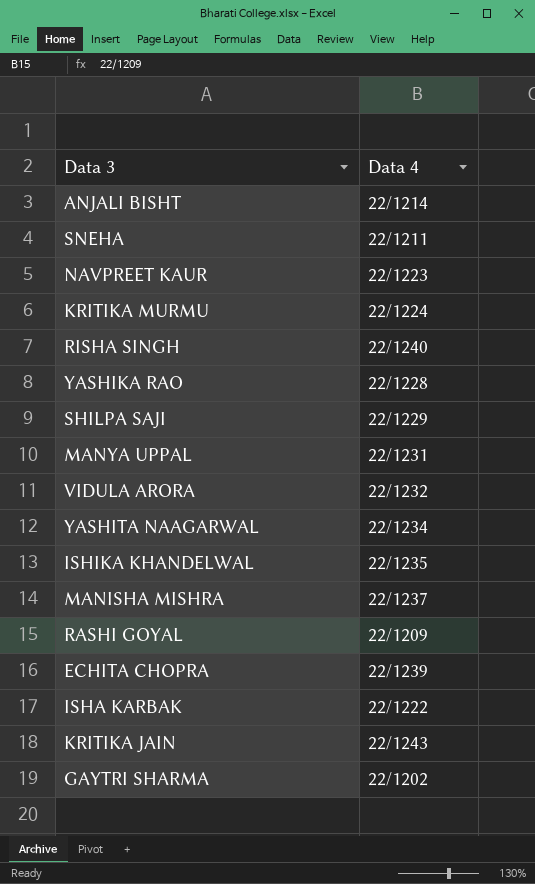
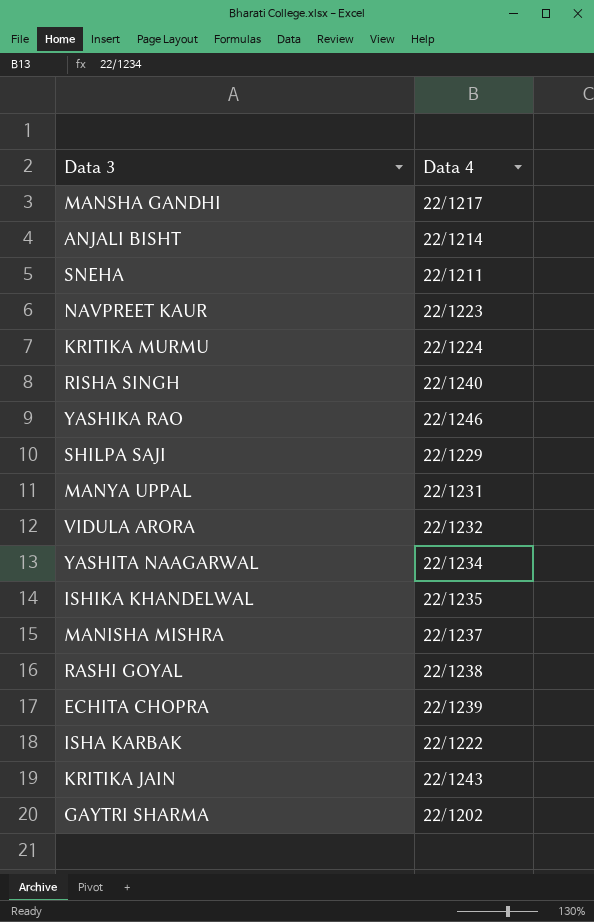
row MANSHA GANDHI: none -> 22/1217
YASHIKA RAO | Data 4: 22/1228 -> 22/1246
RASHI GOYAL | Data 4: 22/1209 -> 22/1238

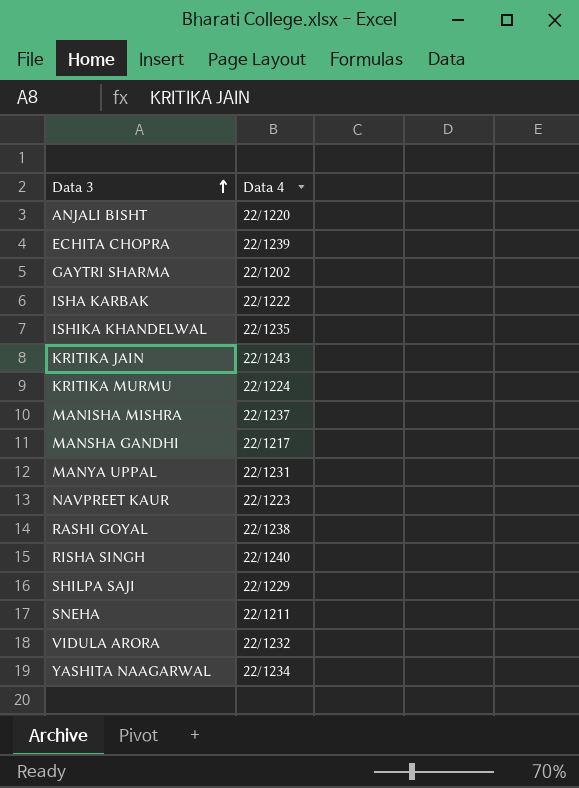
row order: none -> Data 3 ascending
row YASHIKA RAO: 22/1246 -> none
ANJALI BISHT | Data 4: 22/1214 -> 22/1220

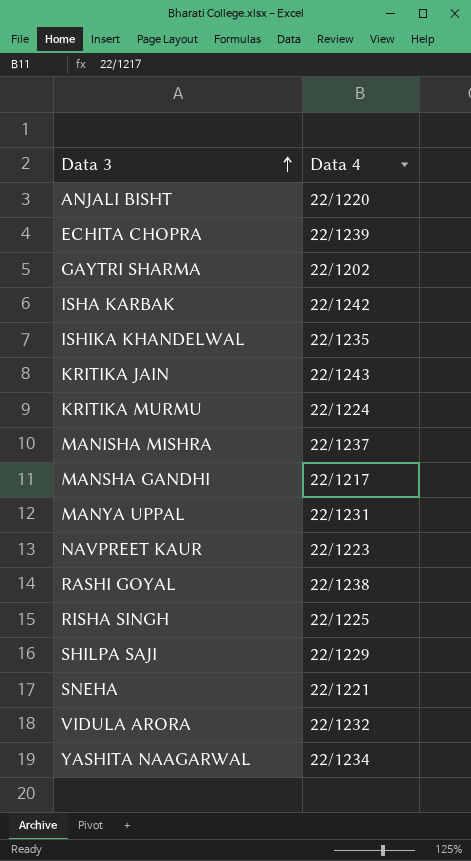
ISHA KARBAK | Data 4: 22/1222 -> 22/1242
RISHA SINGH | Data 4: 22/1240 -> 22/1225
SNEHA | Data 4: 22/1211 -> 22/1221

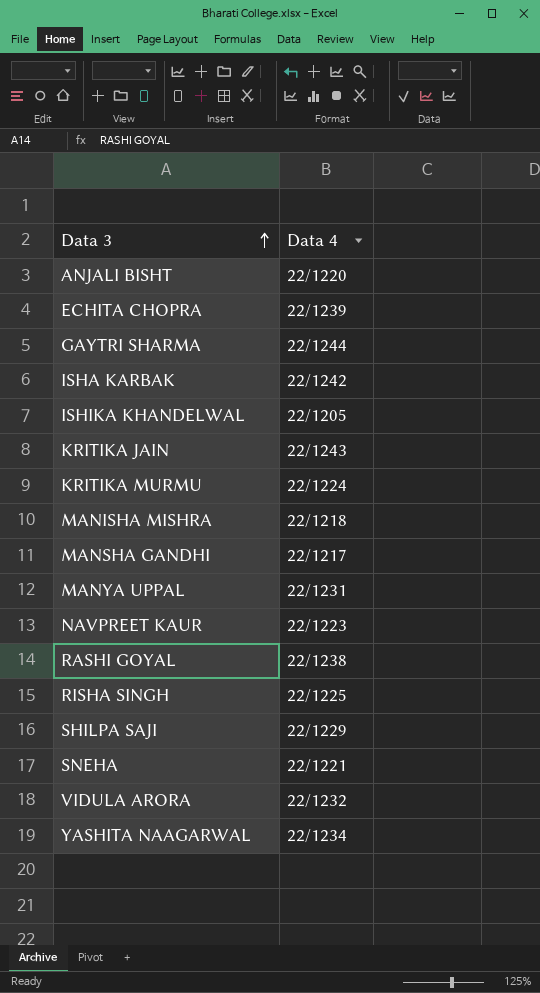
GAYTRI SHARMA | Data 4: 22/1202 -> 22/1244
ISHIKA KHANDELWAL | Data 4: 22/1235 -> 22/1205
MANISHA MISHRA | Data 4: 22/1237 -> 22/1218

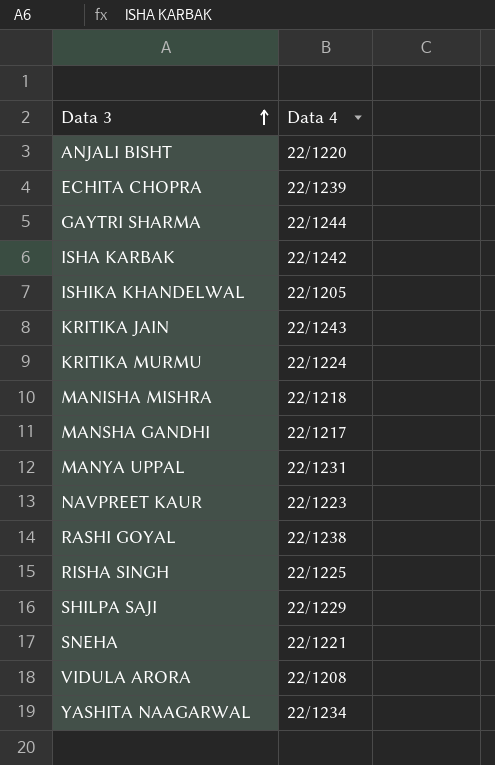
VIDULA ARORA | Data 4: 22/1232 -> 22/1208

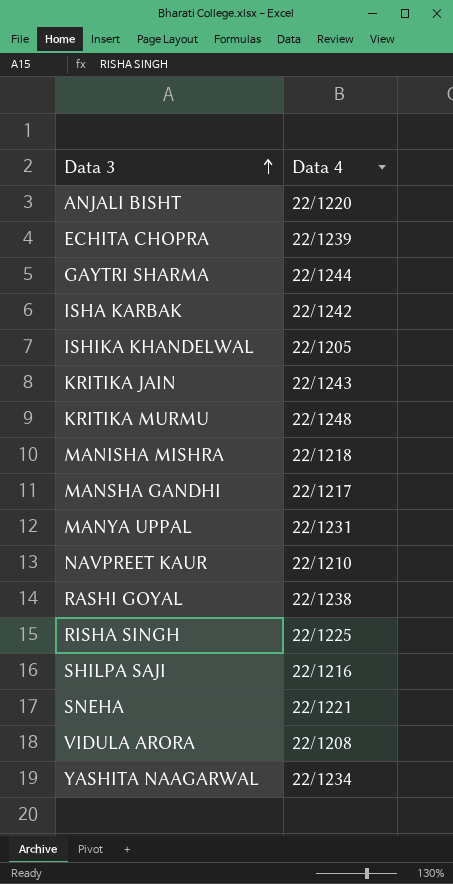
KRITIKA MURMU | Data 4: 22/1224 -> 22/1248
NAVPREET KAUR | Data 4: 22/1223 -> 22/1210
SHILPA SAJI | Data 4: 22/1229 -> 22/1216

